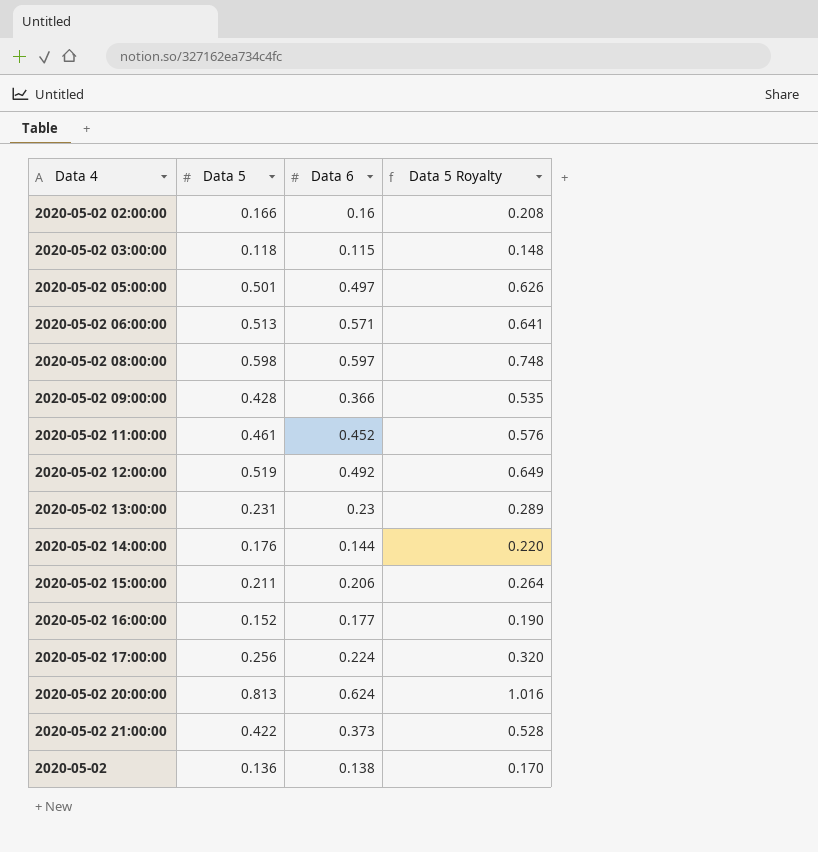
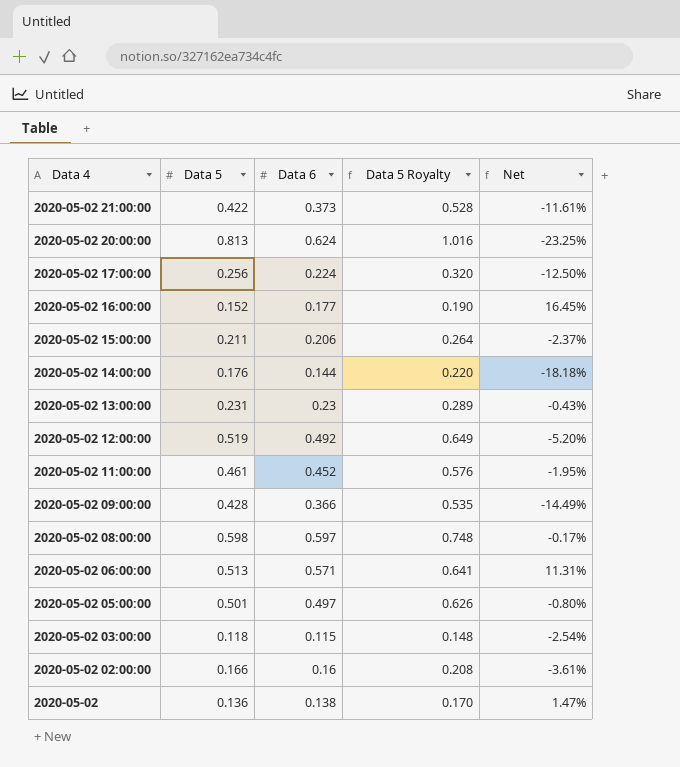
row order: none -> Data 4 descending
column Net | formula: none -> ([Data 6] - [Data 5]) / [Data 5]

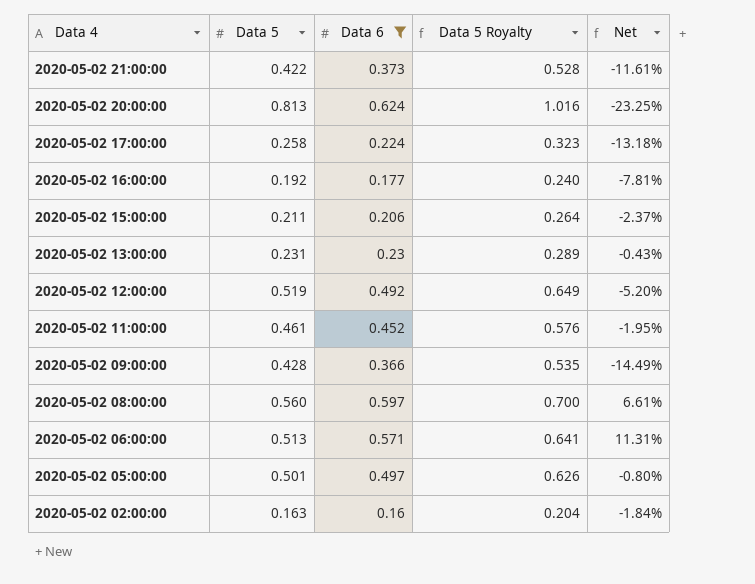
filter: none -> Data 6 >= 0.16
2020-05-02 17:00:00 | Data 5: 0.256 -> 0.258
2020-05-02 17:00:00 | Data 5 Royalty: 0.320 -> 0.323
2020-05-02 17:00:00 | Net: -12.50% -> -13.18%
2020-05-02 16:00:00 | Data 5: 0.152 -> 0.192
2020-05-02 16:00:00 | Data 5 Royalty: 0.190 -> 0.240
2020-05-02 16:00:00 | Net: 16.45% -> -7.81%
2020-05-02 08:00:00 | Data 5: 0.598 -> 0.560
2020-05-02 08:00:00 | Data 5 Royalty: 0.748 -> 0.700
2020-05-02 08:00:00 | Net: -0.17% -> 6.61%
2020-05-02 02:00:00 | Data 5: 0.166 -> 0.163
2020-05-02 02:00:00 | Data 5 Royalty: 0.208 -> 0.204
2020-05-02 02:00:00 | Net: -3.61% -> -1.84%

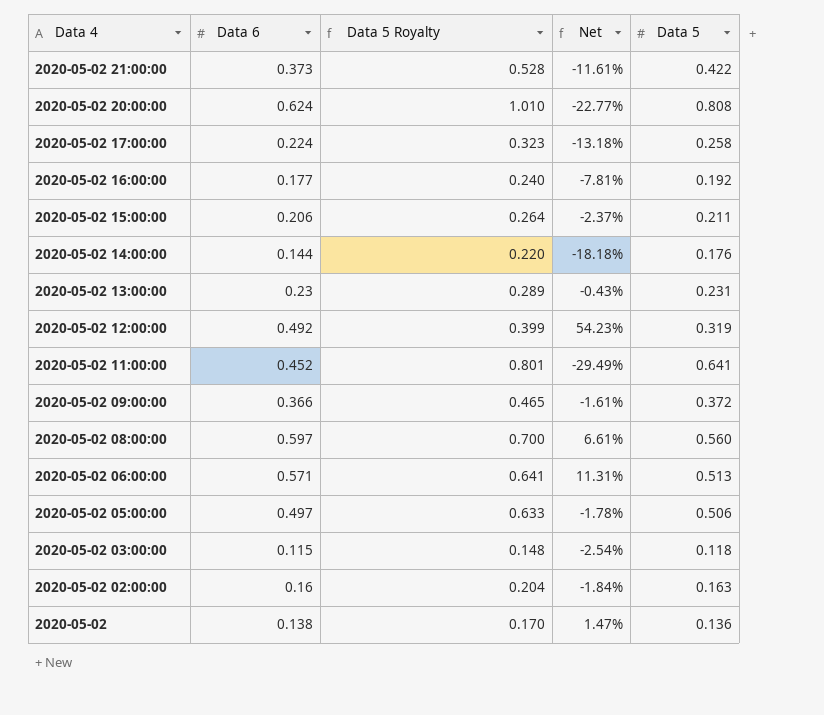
filter: Data 6 >= 0.16 -> none
column Data 5 | position: 2 -> 5
2020-05-02 20:00:00 | Data 5 Royalty: 1.016 -> 1.010
2020-05-02 20:00:00 | Net: -23.25% -> -22.77%
2020-05-02 20:00:00 | Data 5: 0.813 -> 0.808
2020-05-02 12:00:00 | Data 5 Royalty: 0.649 -> 0.399
2020-05-02 12:00:00 | Net: -5.20% -> 54.23%
2020-05-02 12:00:00 | Data 5: 0.519 -> 0.319
2020-05-02 11:00:00 | Data 5 Royalty: 0.576 -> 0.801
2020-05-02 11:00:00 | Net: -1.95% -> -29.49%
2020-05-02 11:00:00 | Data 5: 0.461 -> 0.641
2020-05-02 09:00:00 | Data 5 Royalty: 0.535 -> 0.465
2020-05-02 09:00:00 | Net: -14.49% -> -1.61%
2020-05-02 09:00:00 | Data 5: 0.428 -> 0.372
2020-05-02 05:00:00 | Data 5 Royalty: 0.626 -> 0.633
2020-05-02 05:00:00 | Net: -0.80% -> -1.78%
2020-05-02 05:00:00 | Data 5: 0.501 -> 0.506

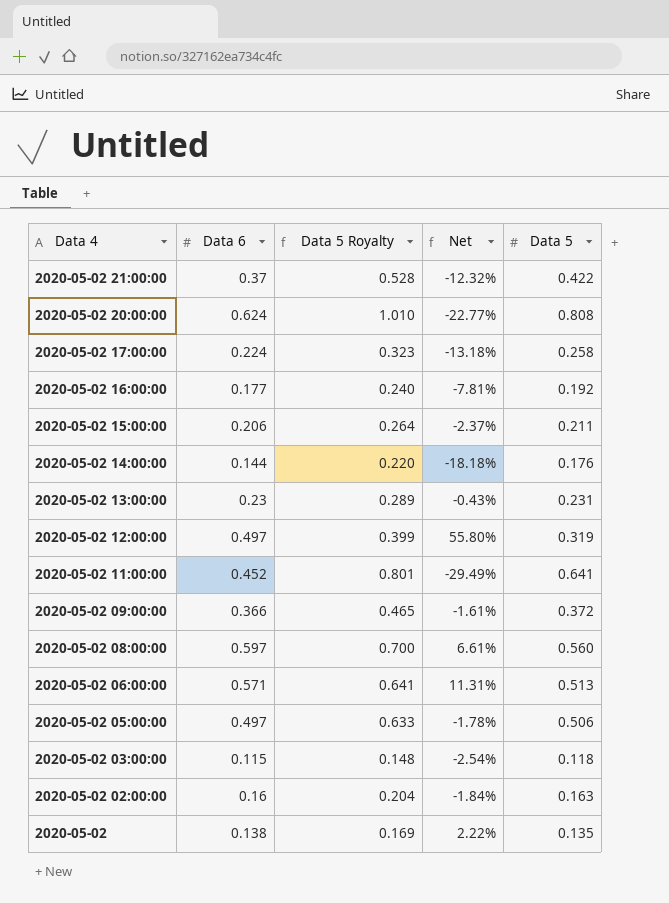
2020-05-02 21:00:00 | Data 6: 0.373 -> 0.37
2020-05-02 21:00:00 | Net: -11.61% -> -12.32%
2020-05-02 12:00:00 | Data 6: 0.492 -> 0.497
2020-05-02 12:00:00 | Net: 54.23% -> 55.80%
2020-05-02 | Data 5 Royalty: 0.170 -> 0.169
2020-05-02 | Net: 1.47% -> 2.22%
2020-05-02 | Data 5: 0.136 -> 0.135

